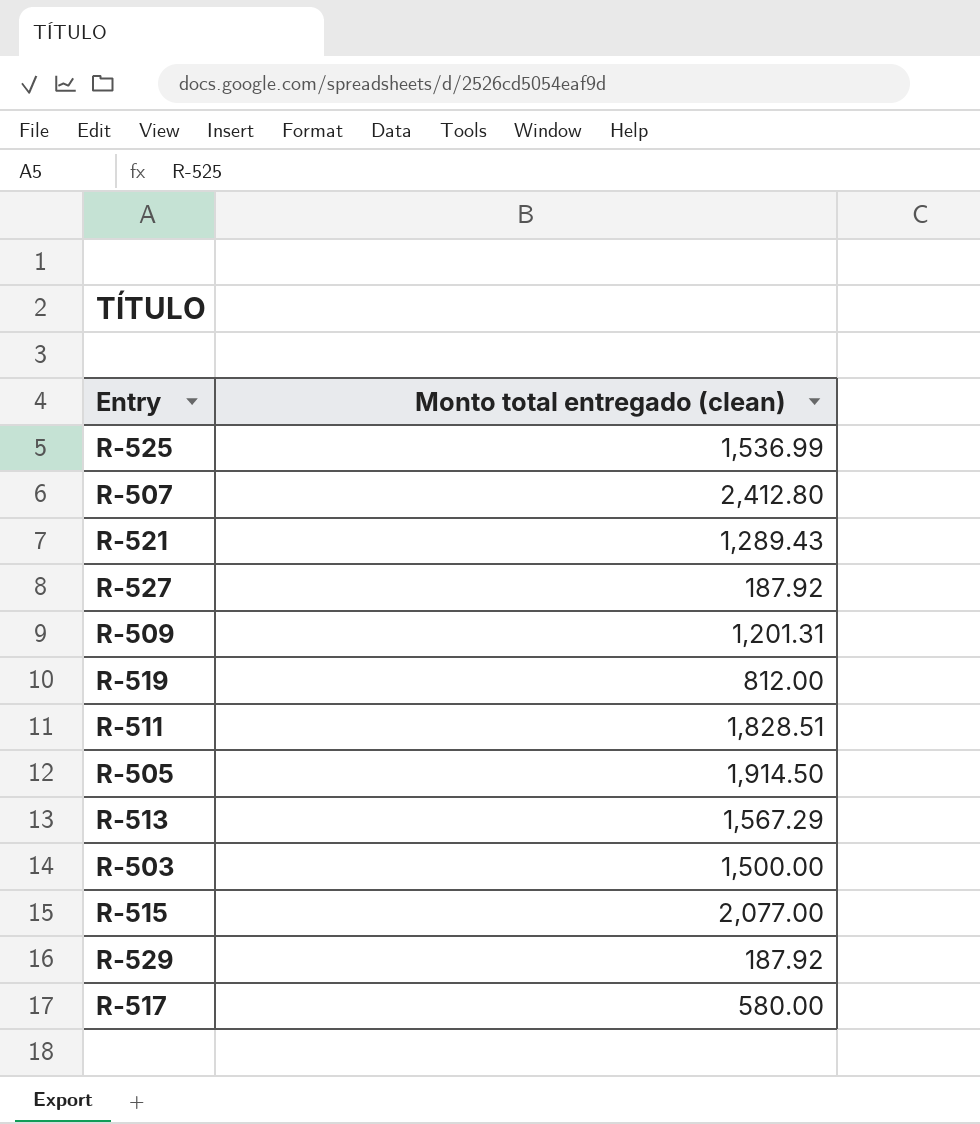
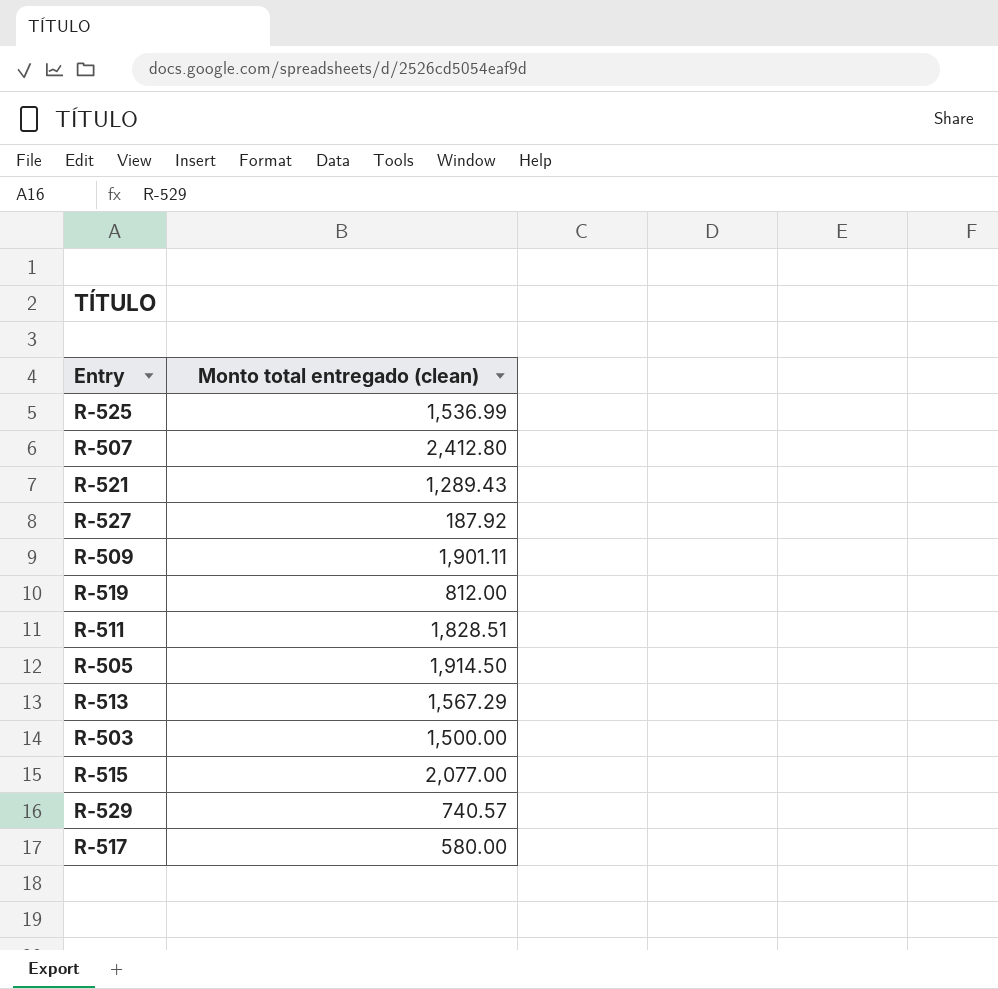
R-509 | Monto total entregado (clean): 1,201.31 -> 1,901.11
R-529 | Monto total entregado (clean): 187.92 -> 740.57

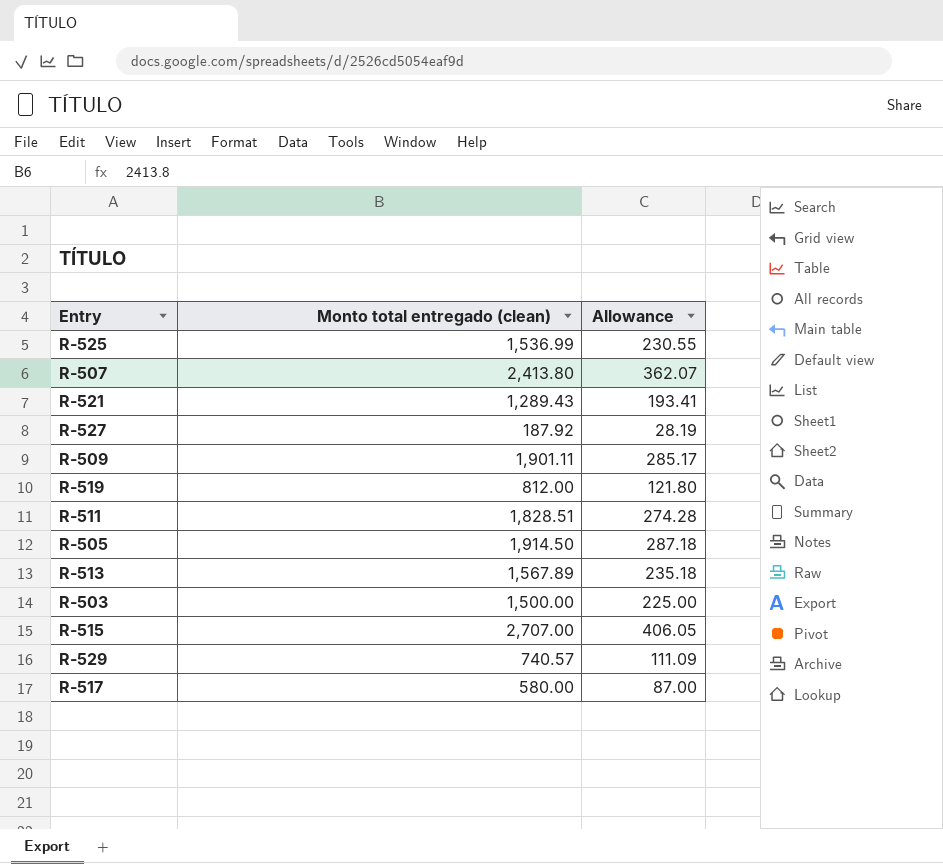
column Allowance | formula: none -> [Monto total entregado (clean)] * 0.15
R-507 | Monto total entregado (clean): 2,412.80 -> 2,413.80
R-513 | Monto total entregado (clean): 1,567.29 -> 1,567.89
R-515 | Monto total entregado (clean): 2,077.00 -> 2,707.00

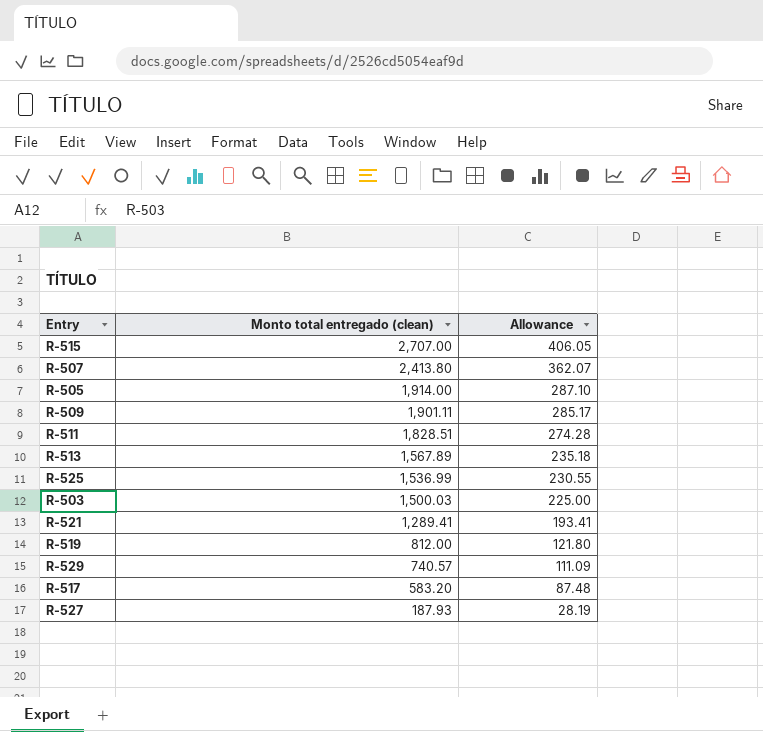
row order: none -> Monto total entregado (clean) descending
R-505 | Monto total entregado (clean): 1,914.50 -> 1,914.00
R-505 | Allowance: 287.18 -> 287.10
R-503 | Monto total entregado (clean): 1,500.00 -> 1,500.03
R-521 | Monto total entregado (clean): 1,289.43 -> 1,289.41
R-517 | Monto total entregado (clean): 580.00 -> 583.20
R-517 | Allowance: 87.00 -> 87.48
R-527 | Monto total entregado (clean): 187.92 -> 187.93

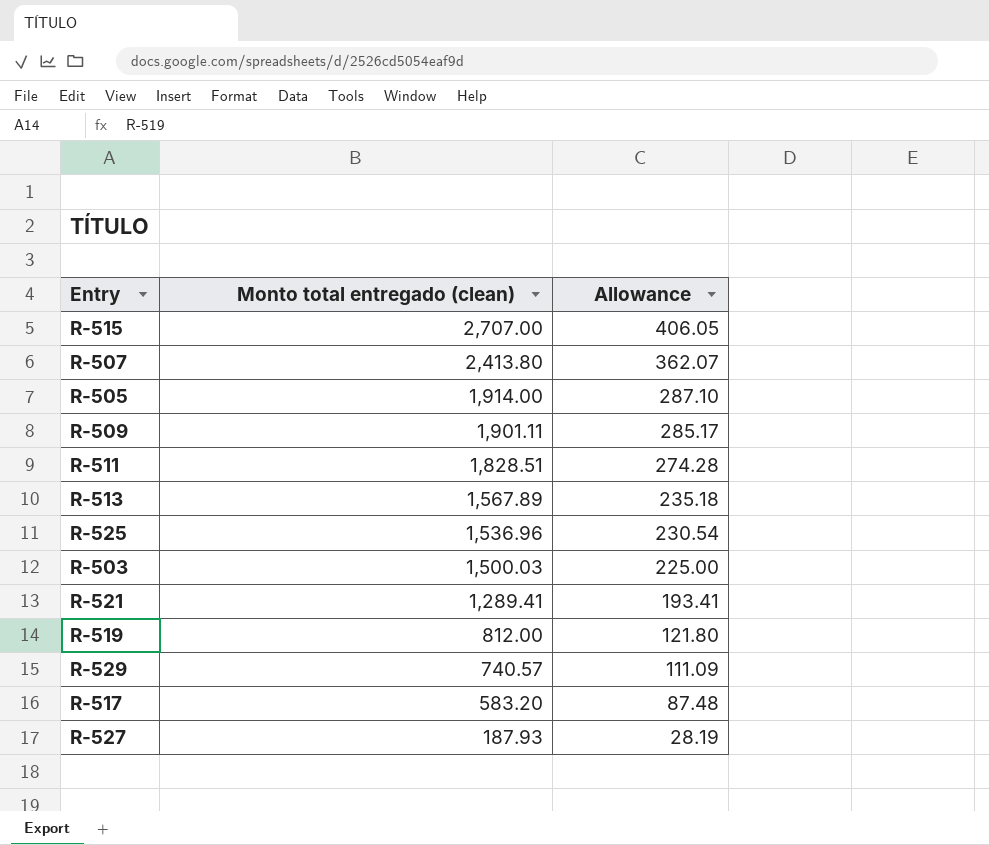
R-525 | Monto total entregado (clean): 1,536.99 -> 1,536.96
R-525 | Allowance: 230.55 -> 230.54

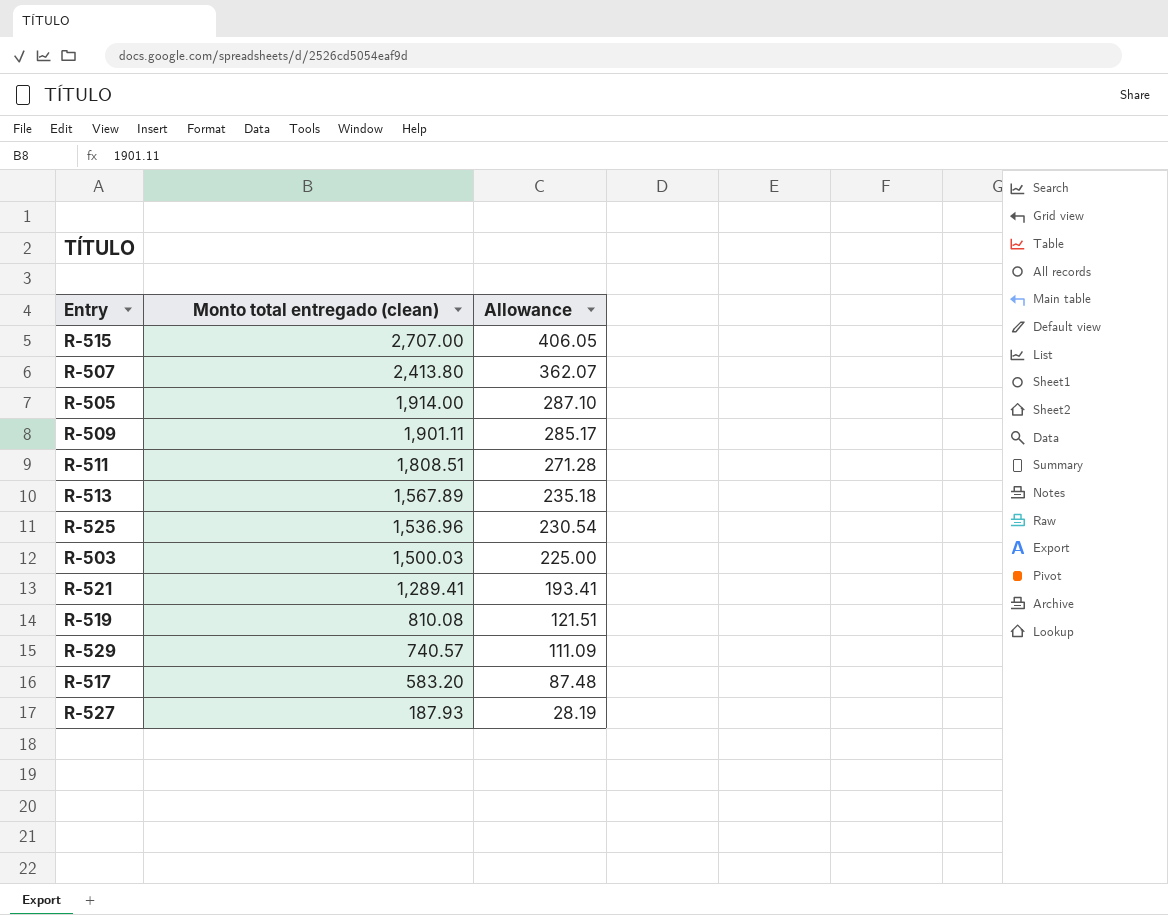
R-511 | Monto total entregado (clean): 1,828.51 -> 1,808.51
R-511 | Allowance: 274.28 -> 271.28
R-519 | Monto total entregado (clean): 812.00 -> 810.08
R-519 | Allowance: 121.80 -> 121.51

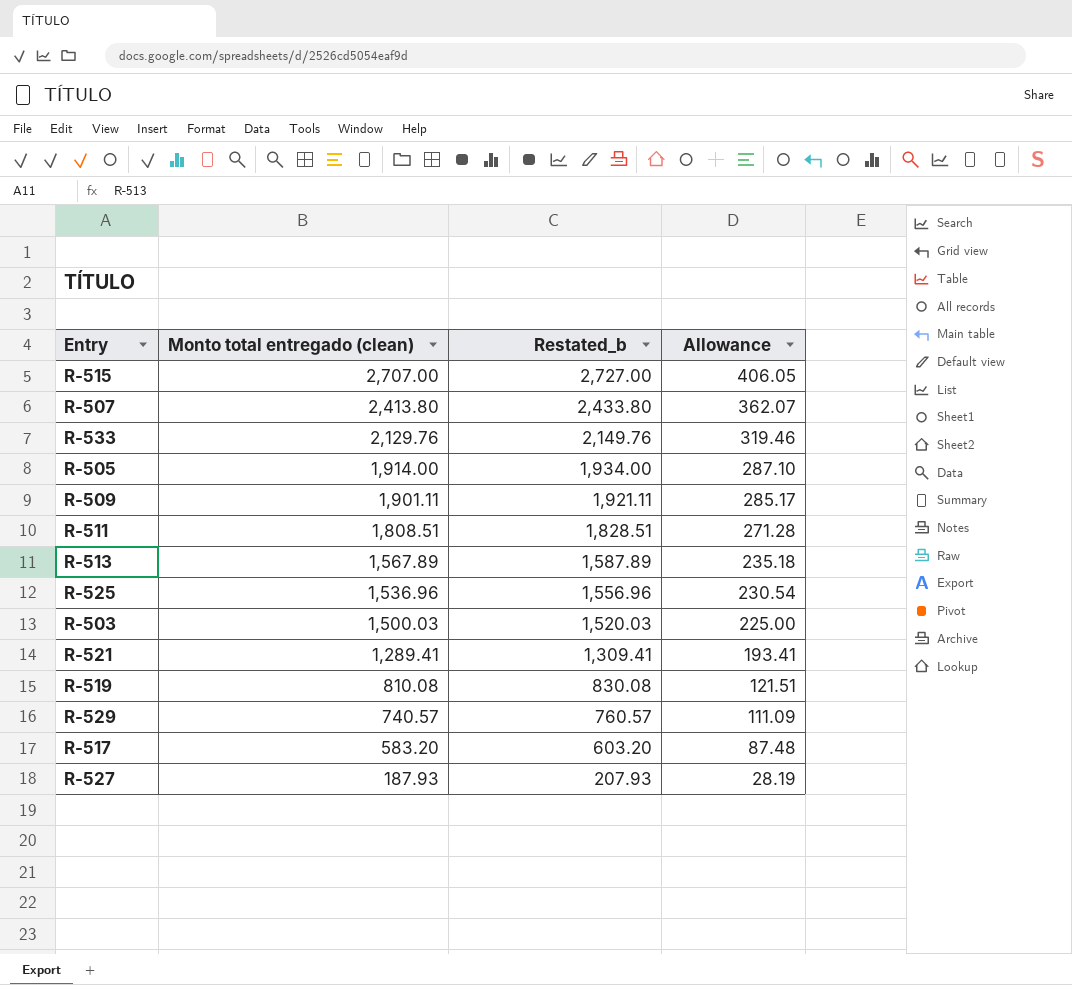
column Restated_b | formula: none -> [Monto total entregado (clean)] + 20
row R-533: none -> 2,129.76 | 2,149.76 | 319.46

